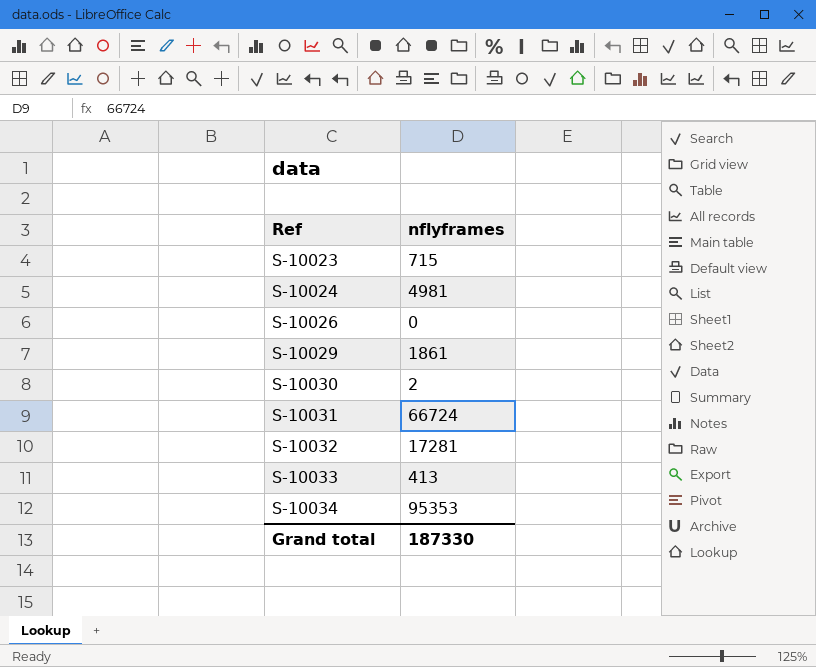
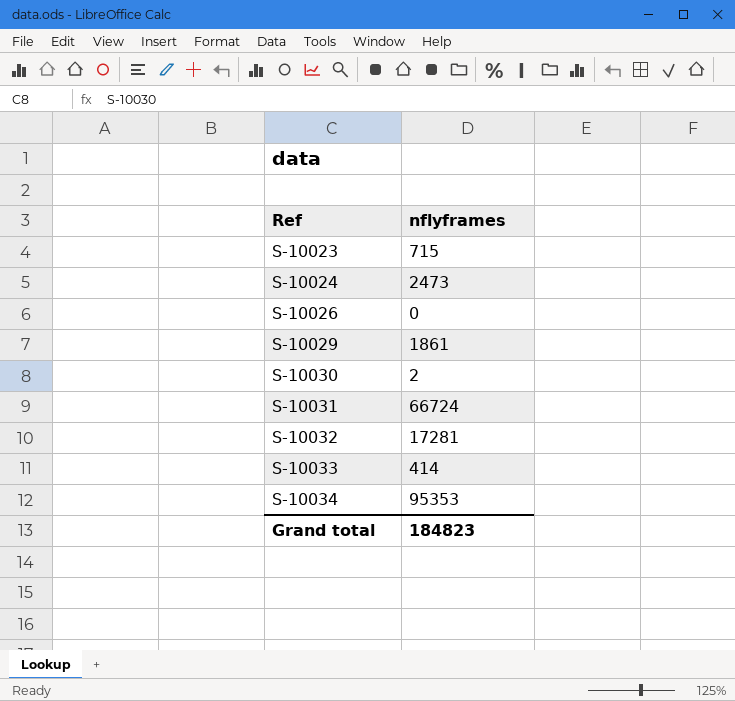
S-10024 | nflyframes: 4981 -> 2473
S-10033 | nflyframes: 413 -> 414
Grand total | nflyframes: 187330 -> 184823

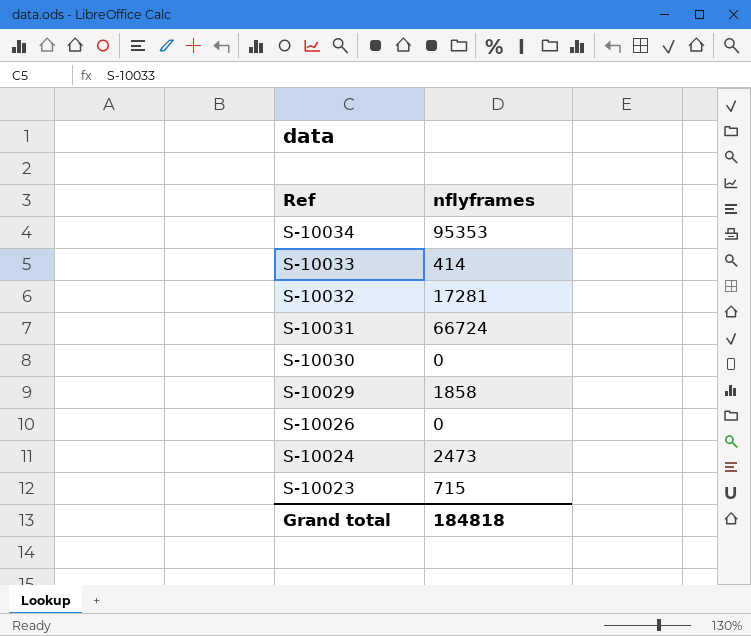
row order: Ref ascending -> Ref descending
S-10030 | nflyframes: 2 -> 0
S-10029 | nflyframes: 1861 -> 1858
Grand total | nflyframes: 184823 -> 184818

